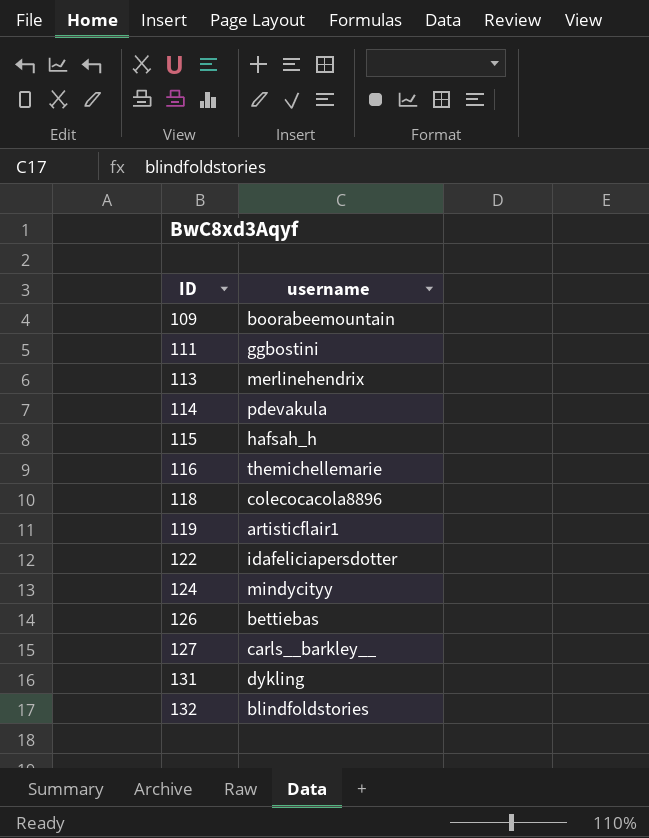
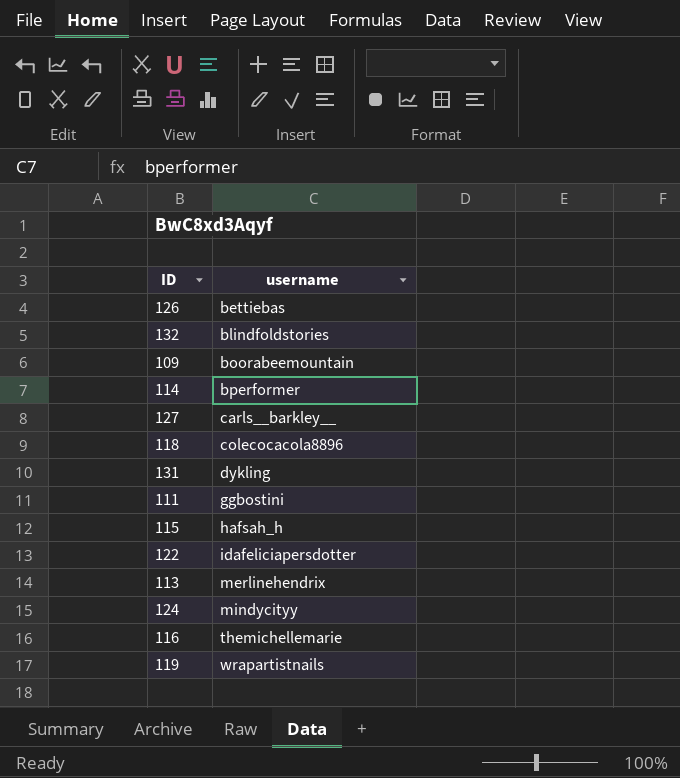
row order: ID ascending -> username ascending
114 | username: pdevakula -> bperformer
119 | username: artisticflair1 -> wrapartistnails

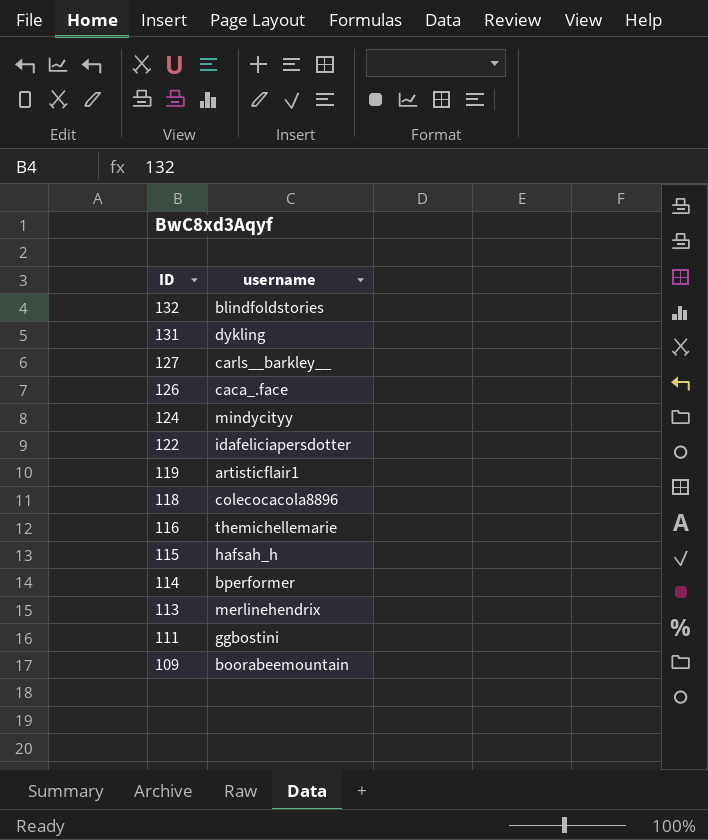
row order: username ascending -> ID descending
126 | username: bettiebas -> caca_.face
119 | username: wrapartistnails -> artisticflair1

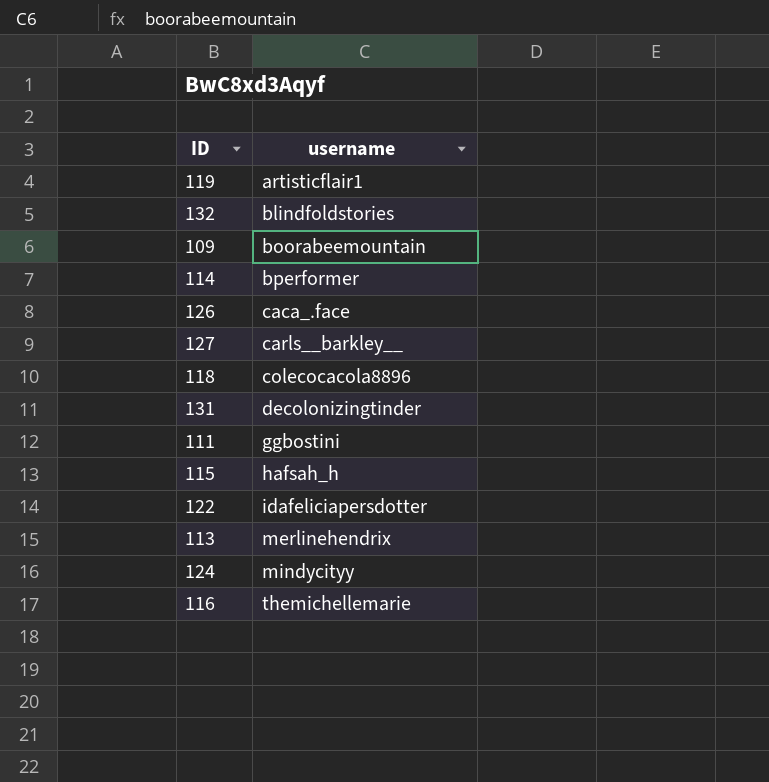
row order: ID descending -> username ascending
131 | username: dykling -> decolonizingtinder

